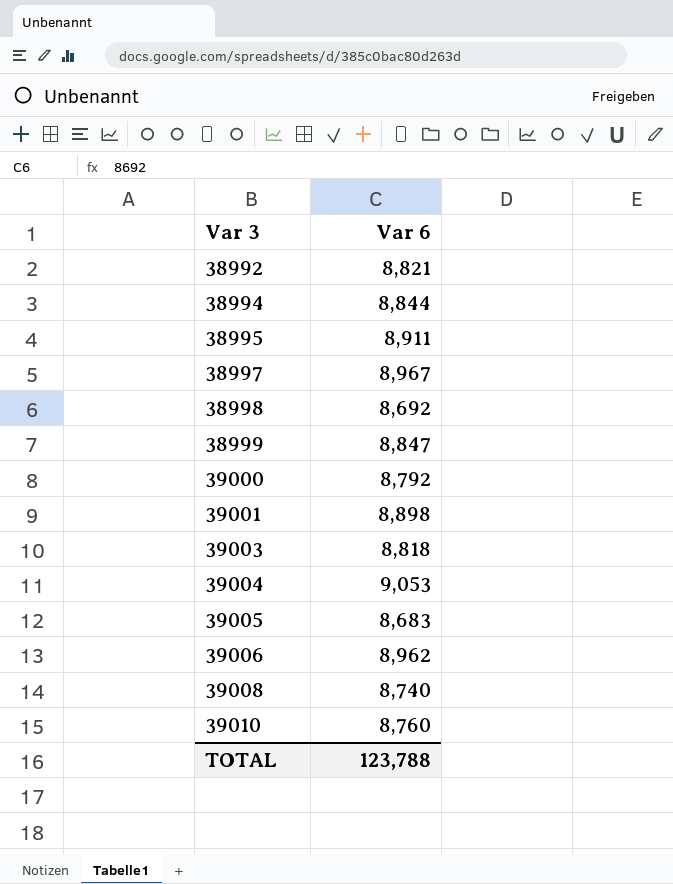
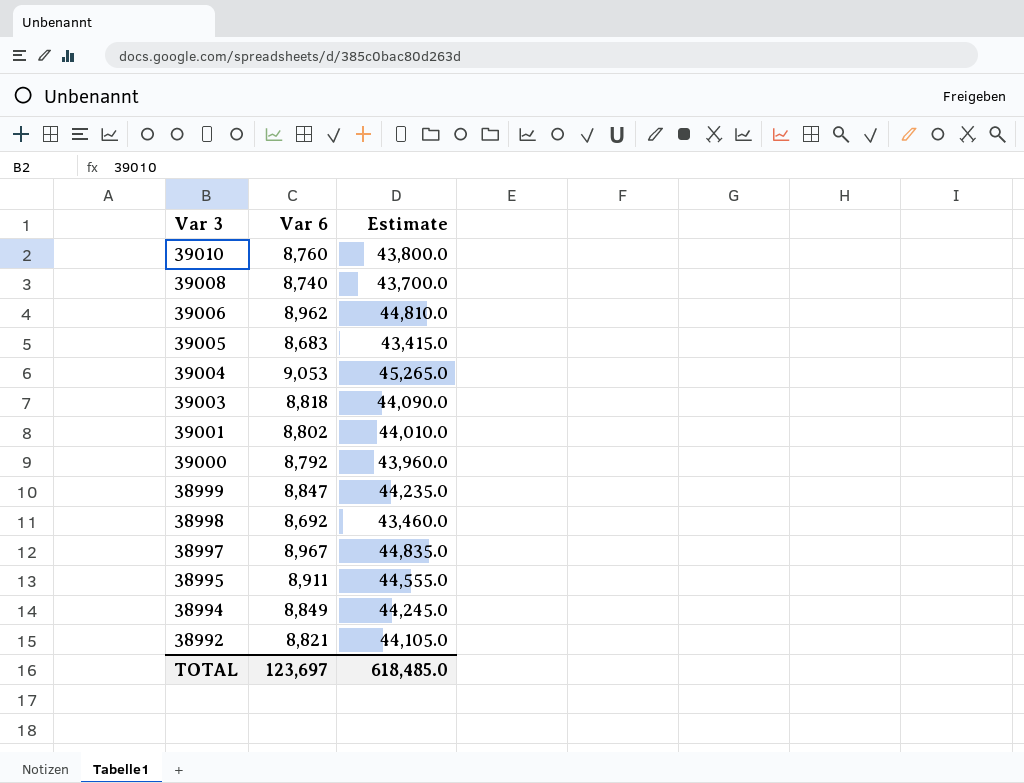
row order: Var 3 ascending -> Var 3 descending
column Estimate | formula: none -> [Var 6] * 5
39001 | Var 6: 8,898 -> 8,802
38994 | Var 6: 8,844 -> 8,849
TOTAL | Var 6: 123,788 -> 123,697

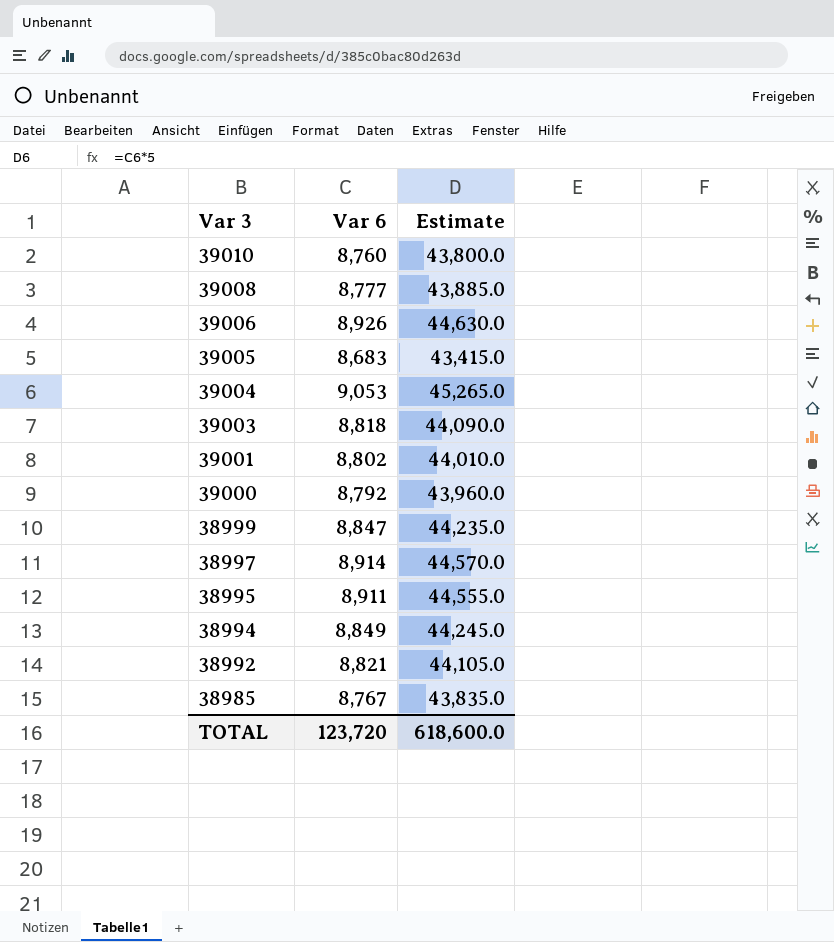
row 38998: 8,692 | 43,460.0 -> none
39008 | Var 6: 8,740 -> 8,777
39008 | Estimate: 43,700.0 -> 43,885.0
39006 | Var 6: 8,962 -> 8,926
39006 | Estimate: 44,810.0 -> 44,630.0
38997 | Var 6: 8,967 -> 8,914
38997 | Estimate: 44,835.0 -> 44,570.0
row 38985: none -> 8,767 | 43,835.0
TOTAL | Var 6: 123,697 -> 123,720
TOTAL | Estimate: 618,485.0 -> 618,600.0

